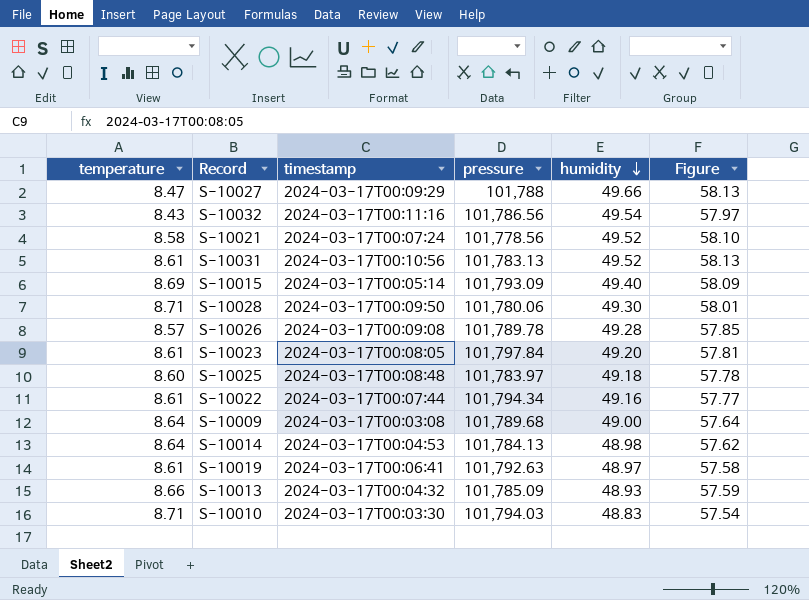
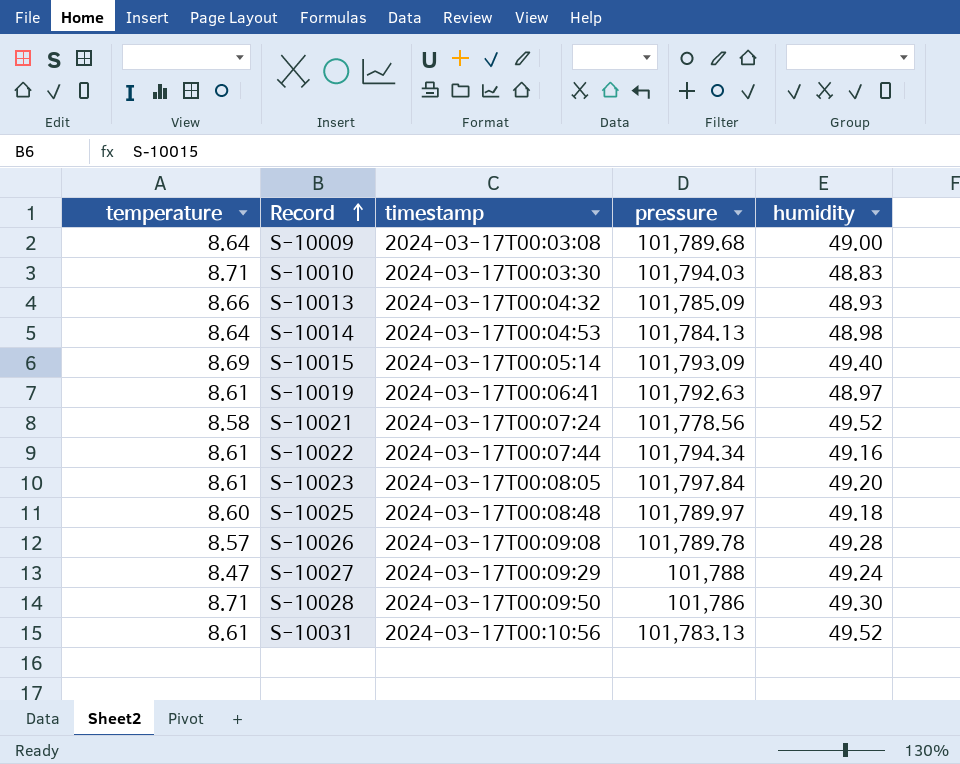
row order: humidity descending -> Record ascending
column Figure | formula: [temperature] + [humidity] -> none
row S-10032: 8.43 | 2024-03-17T00:11:16 | 101,786.56 | 49.54 | 57.97 -> none
S-10025 | pressure: 101,783.97 -> 101,789.97
S-10027 | humidity: 49.66 -> 49.24
S-10028 | pressure: 101,780.06 -> 101,786

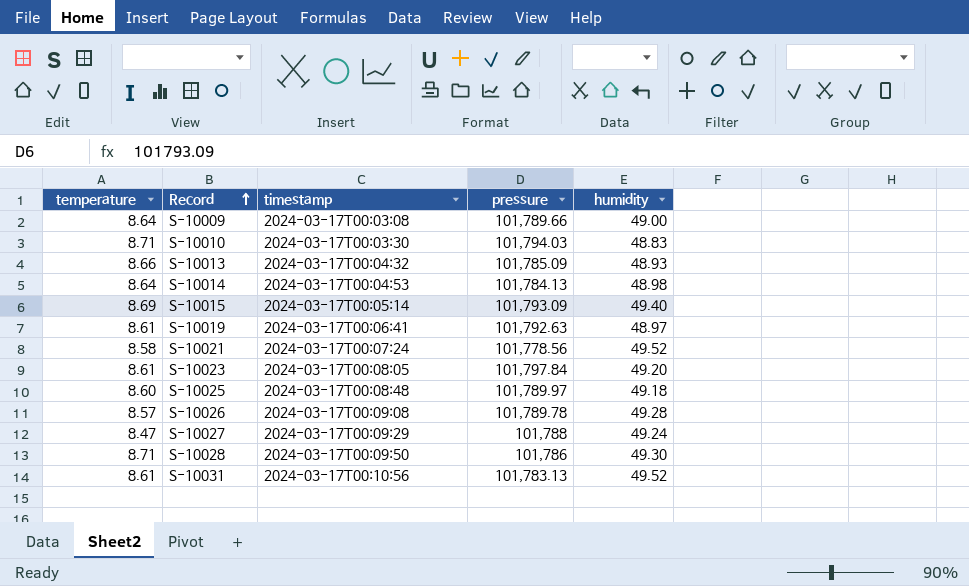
row S-10022: 8.61 | 2024-03-17T00:07:44 | 101,794.34 | 49.16 -> none
S-10009 | pressure: 101,789.68 -> 101,789.66

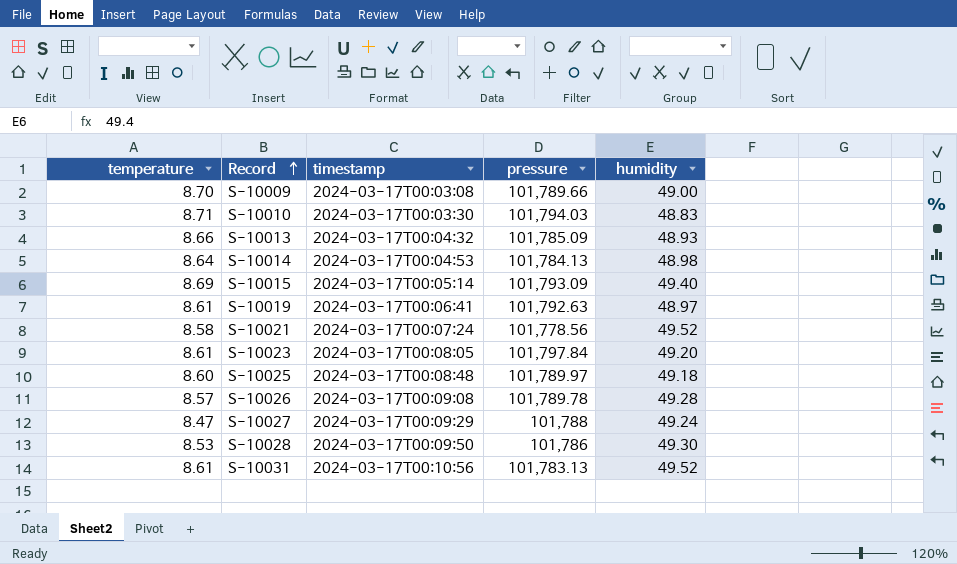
S-10009 | temperature: 8.64 -> 8.70
S-10028 | temperature: 8.71 -> 8.53

